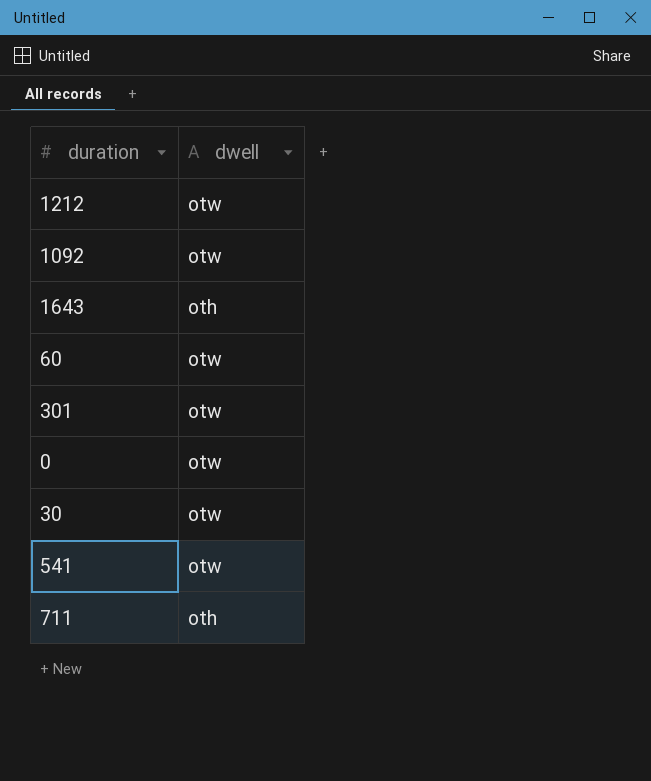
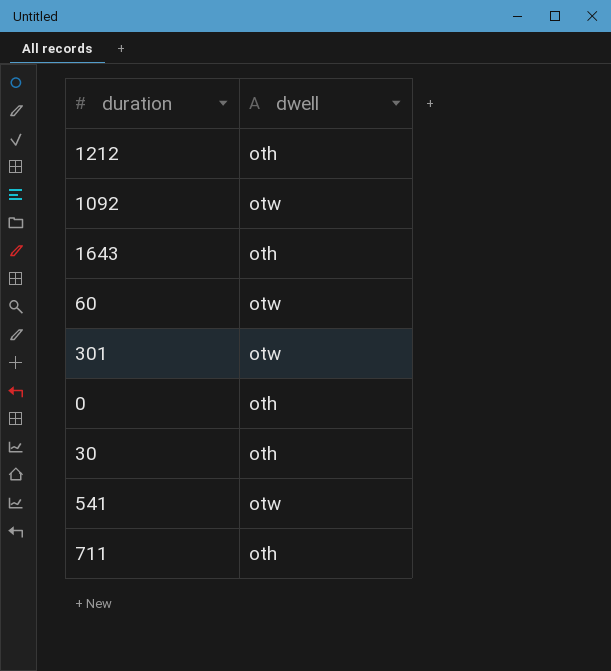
1212 | dwell: otw -> oth
0 | dwell: otw -> oth
30 | dwell: otw -> oth

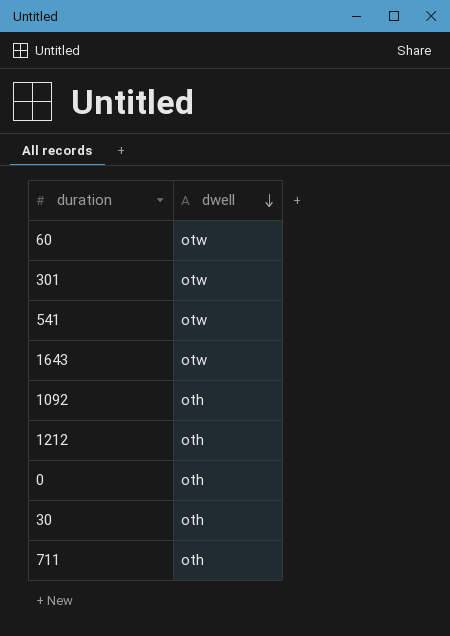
row order: none -> dwell descending
1643 | dwell: oth -> otw
1092 | dwell: otw -> oth

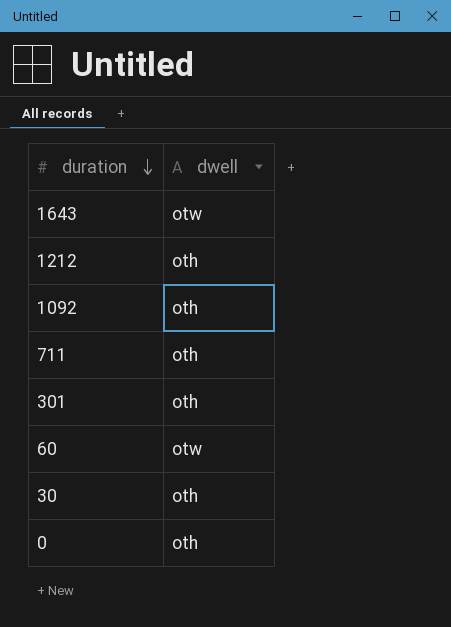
row order: dwell descending -> duration descending
row 541: otw -> none
301 | dwell: otw -> oth

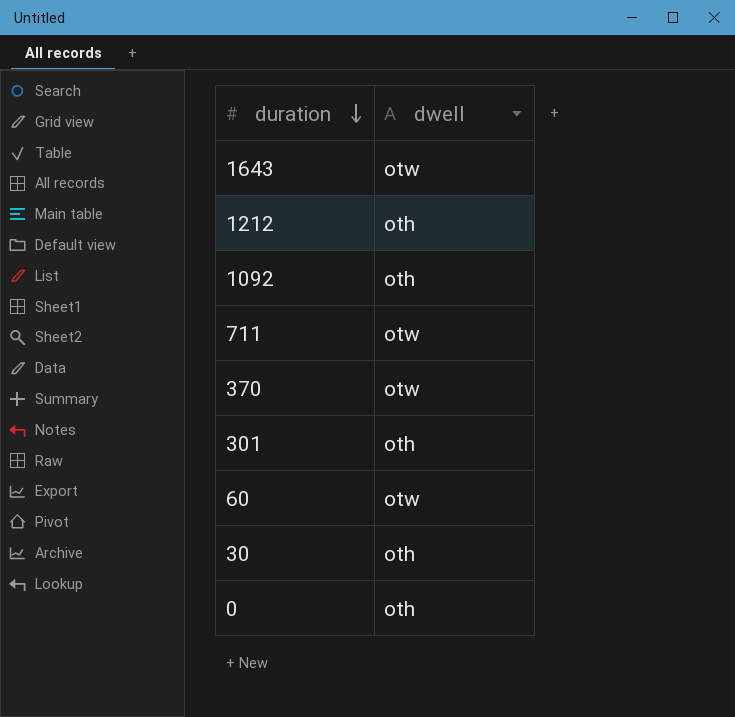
711 | dwell: oth -> otw
row 370: none -> otw

